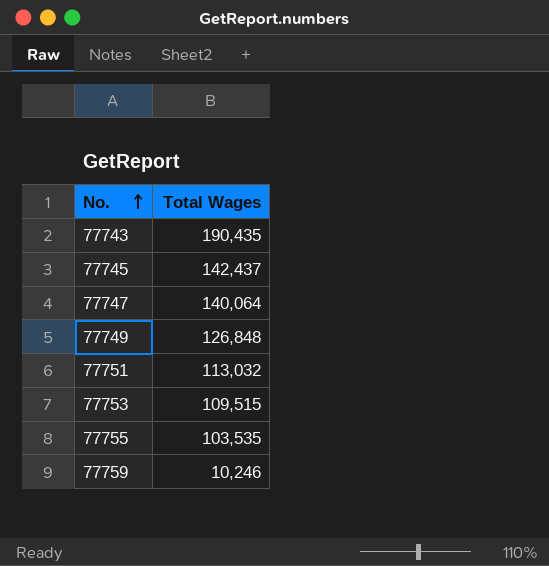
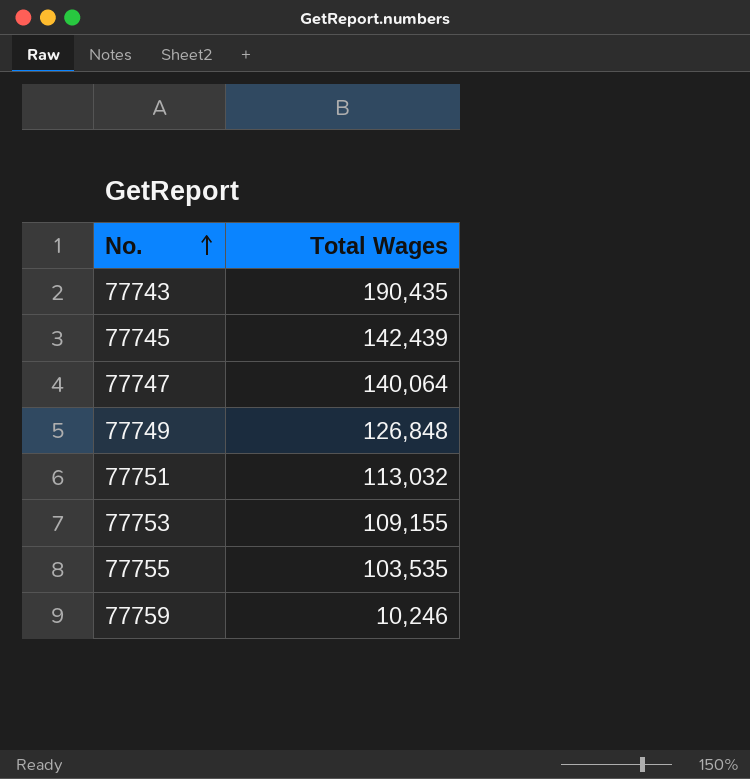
77745 | Total Wages: 142,437 -> 142,439
77753 | Total Wages: 109,515 -> 109,155

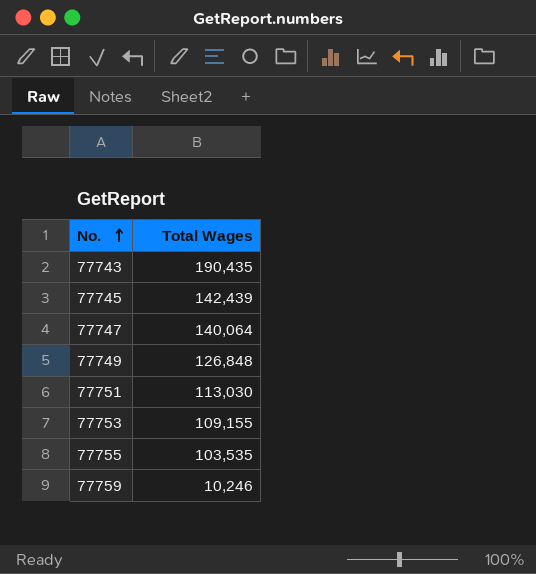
77751 | Total Wages: 113,032 -> 113,030

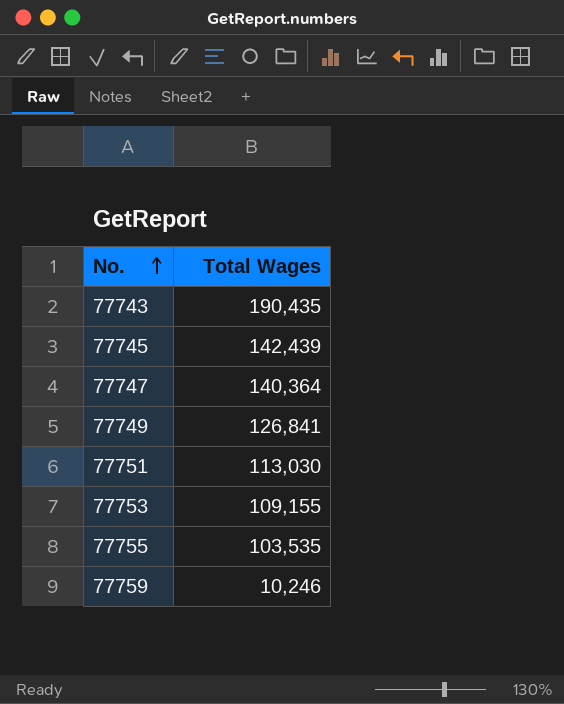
77747 | Total Wages: 140,064 -> 140,364
77749 | Total Wages: 126,848 -> 126,841

